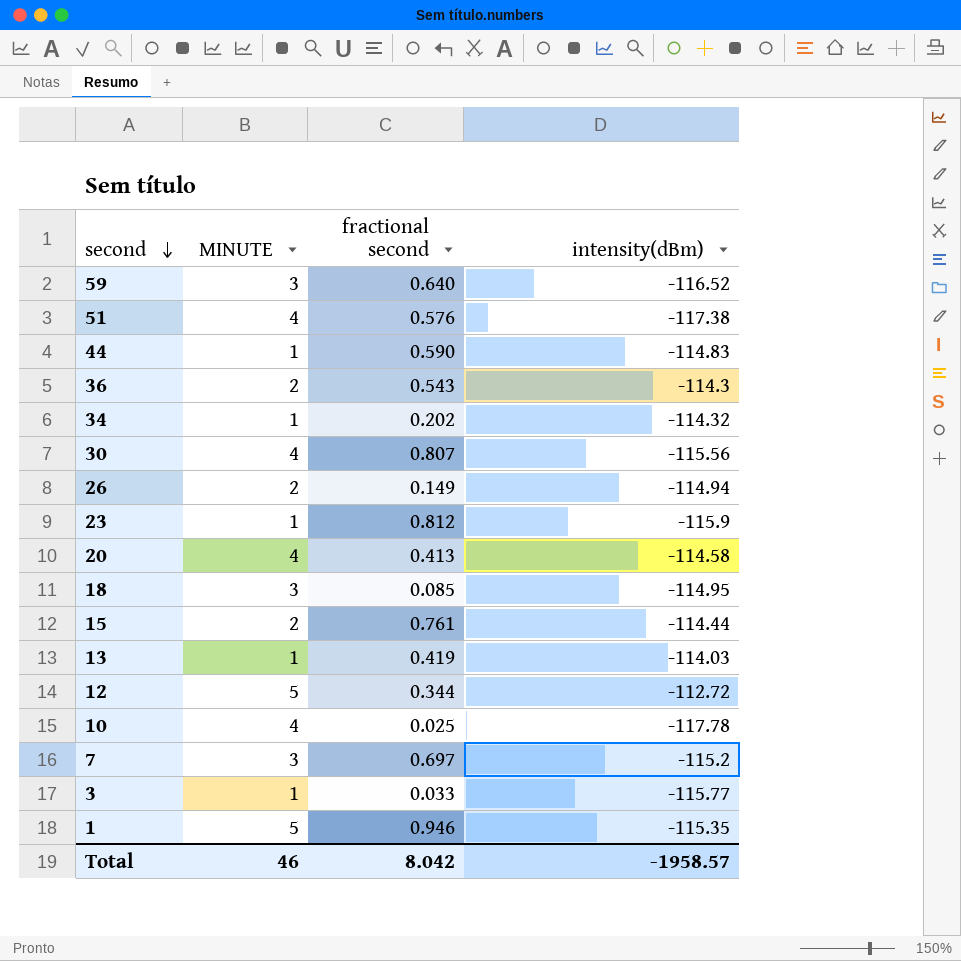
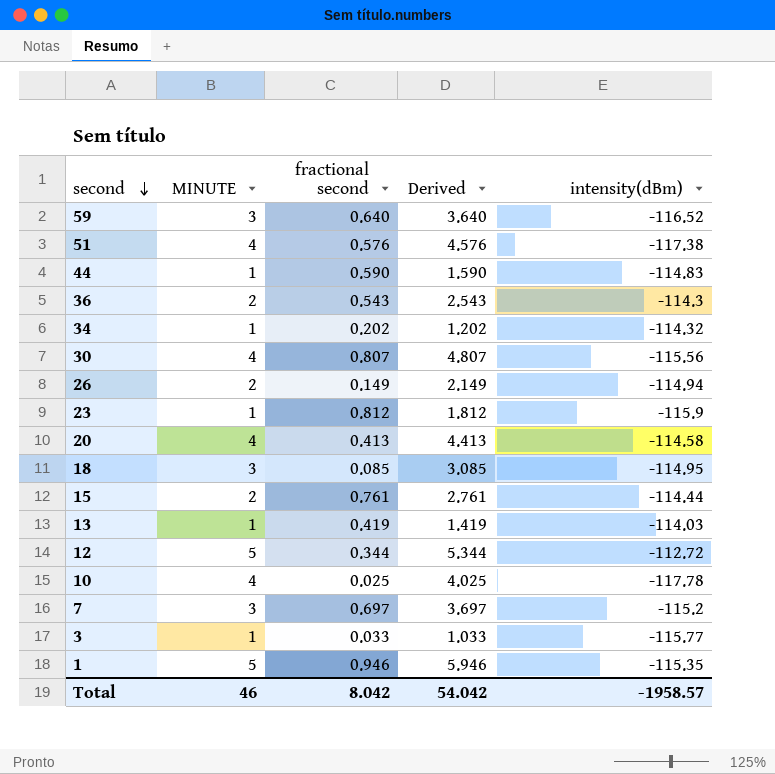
column Derived | formula: none -> [MINUTE] + [fractional second]

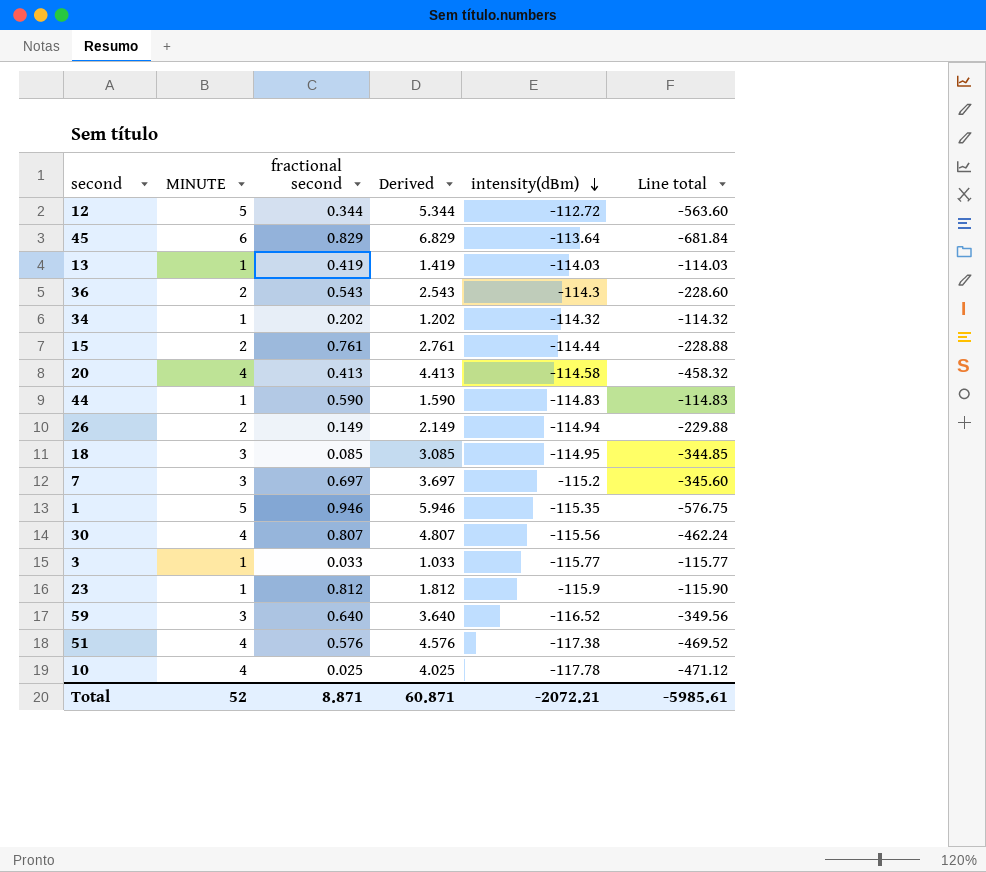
row order: second descending -> intensity(dBm) descending
column Line total | formula: none -> [MINUTE] * [intensity(dBm)]
row 45: none -> 6 | 0.829 | 6.829 | -113.64 | -681.84
Total | MINUTE: 46 -> 52
Total | fractional second: 8.042 -> 8.871
Total | Derived: 54.042 -> 60.871
Total | intensity(dBm): -1958.57 -> -2072.21

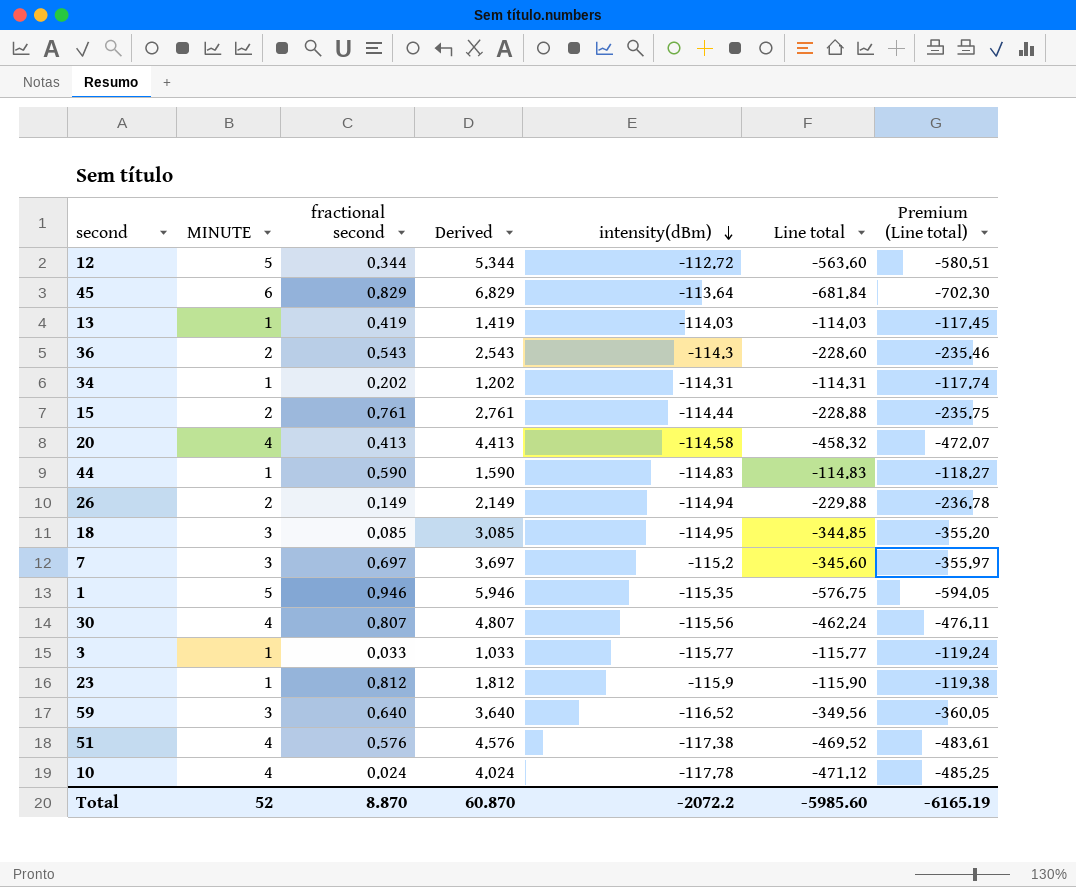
column Premium (Line total) | formula: none -> [Line total] * 1.03
34 | intensity(dBm): -114.32 -> -114.31
34 | Line total: -114.32 -> -114.31
10 | fractional second: 0.025 -> 0.024
10 | Derived: 4.025 -> 4.024
Total | fractional second: 8.871 -> 8.870
Total | Derived: 60.871 -> 60.870
Total | intensity(dBm): -2072.21 -> -2072.2
Total | Line total: -5985.61 -> -5985.60

